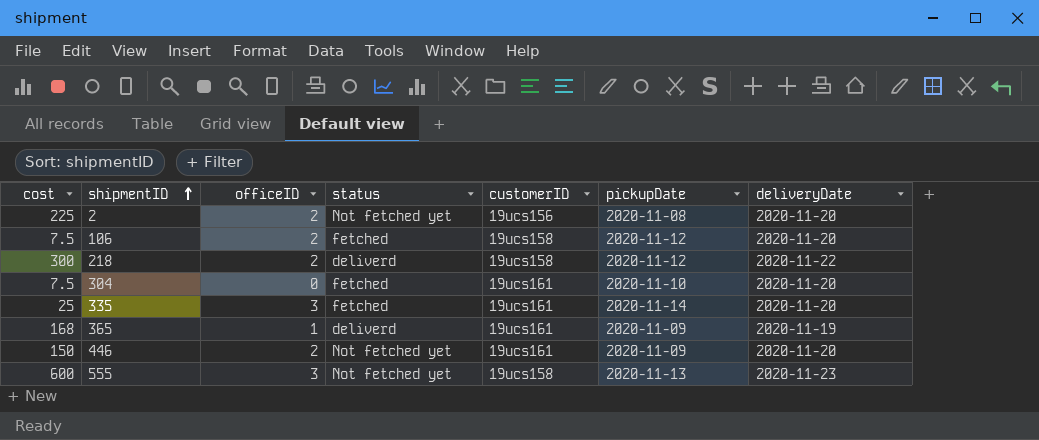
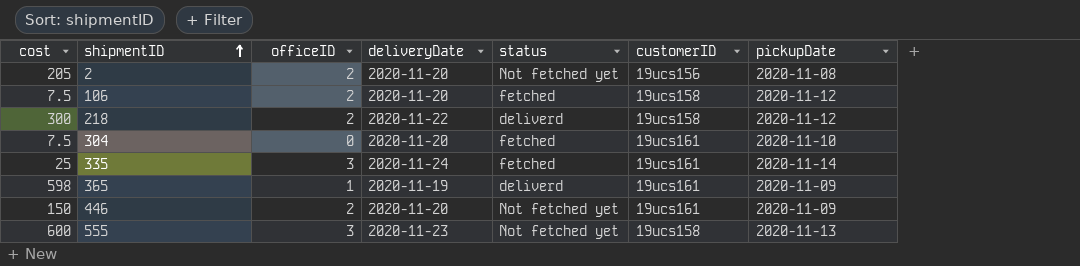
column deliveryDate | position: 7 -> 4
2 | cost: 225 -> 205
335 | deliveryDate: 2020-11-20 -> 2020-11-24
365 | cost: 168 -> 598

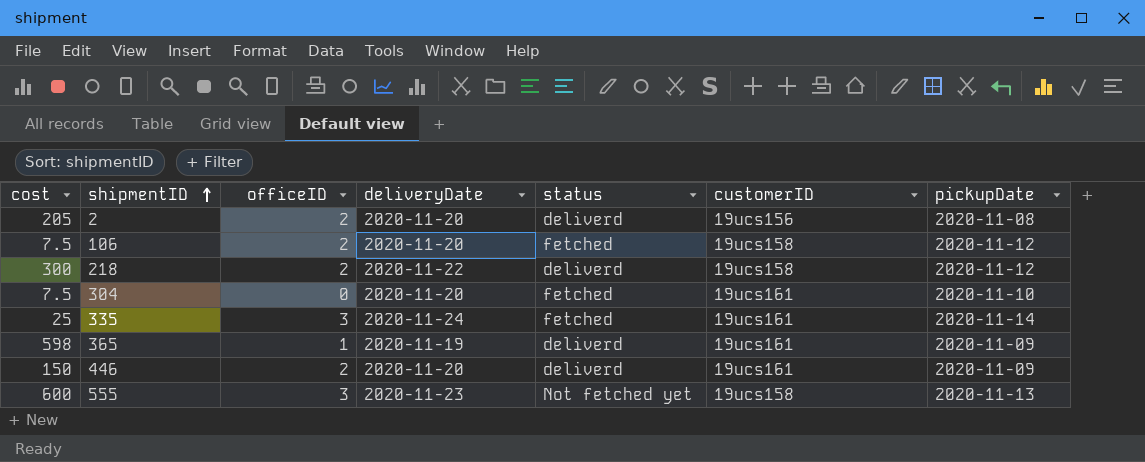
2 | status: Not fetched yet -> deliverd
446 | status: Not fetched yet -> deliverd

